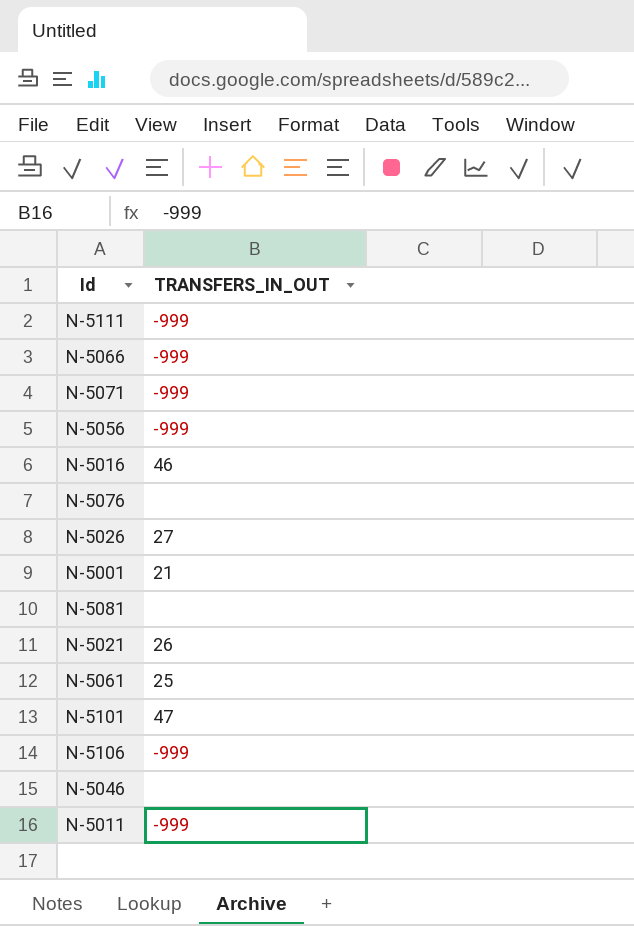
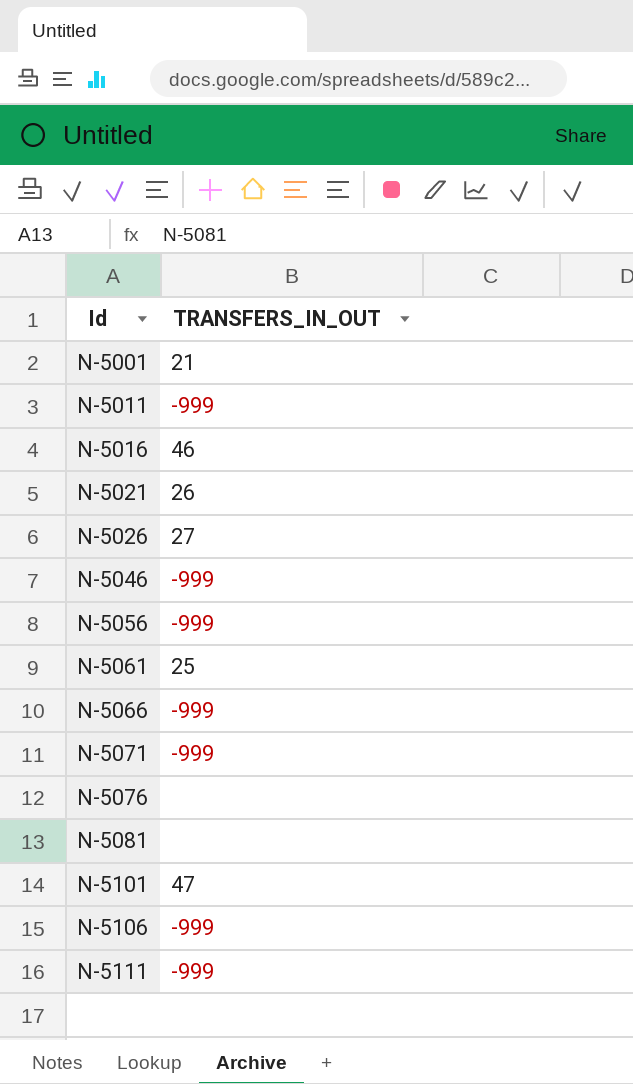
row order: none -> Id ascending
N-5046 | TRANSFERS_IN_OUT: none -> -999

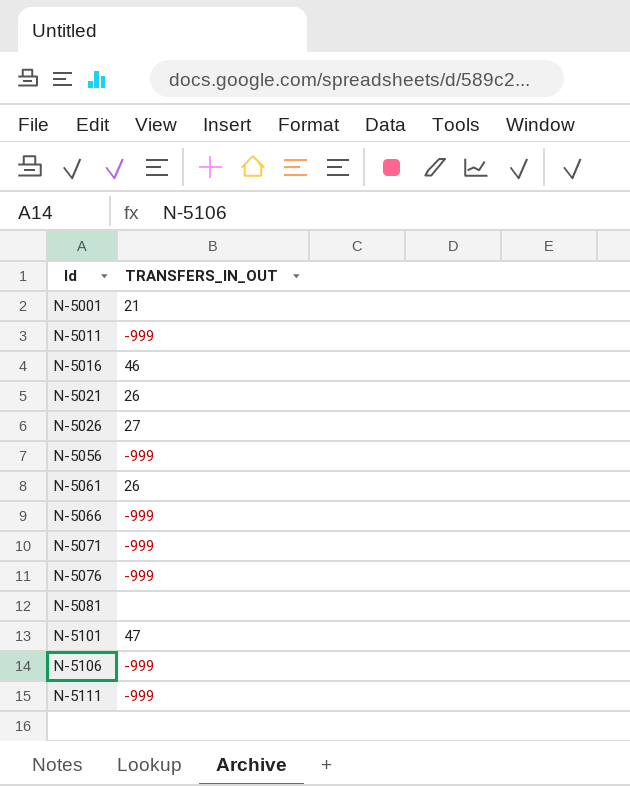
row N-5046: -999 -> none
N-5061 | TRANSFERS_IN_OUT: 25 -> 26
N-5076 | TRANSFERS_IN_OUT: none -> -999

